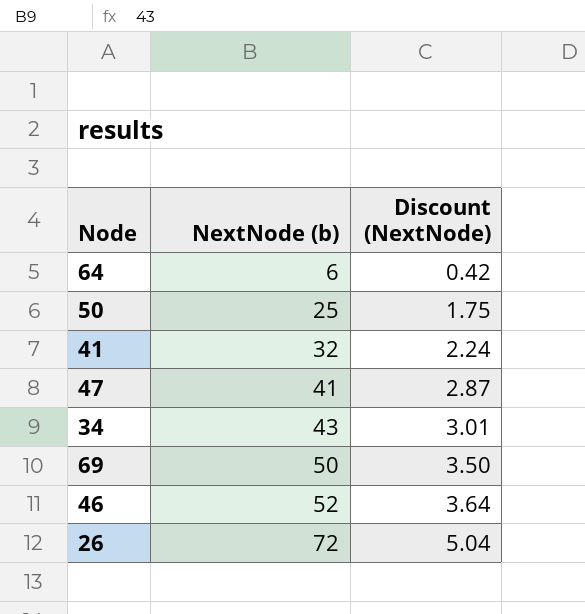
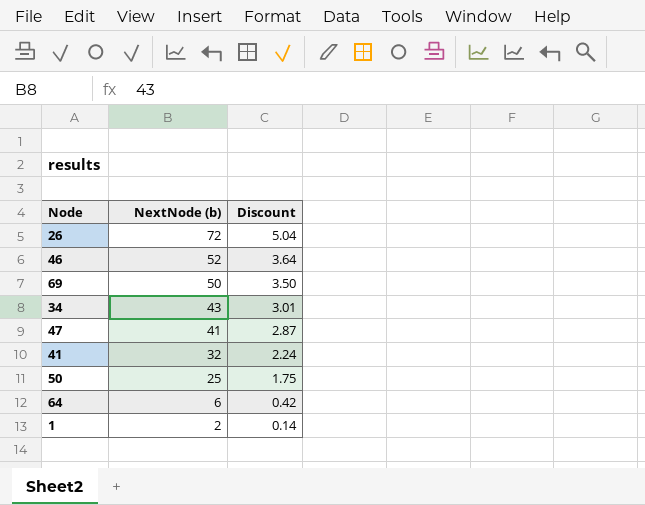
row order: NextNode (b) ascending -> NextNode (b) descending
column name: Discount (NextNode) -> Discount
row 1: none -> 2 | 0.14

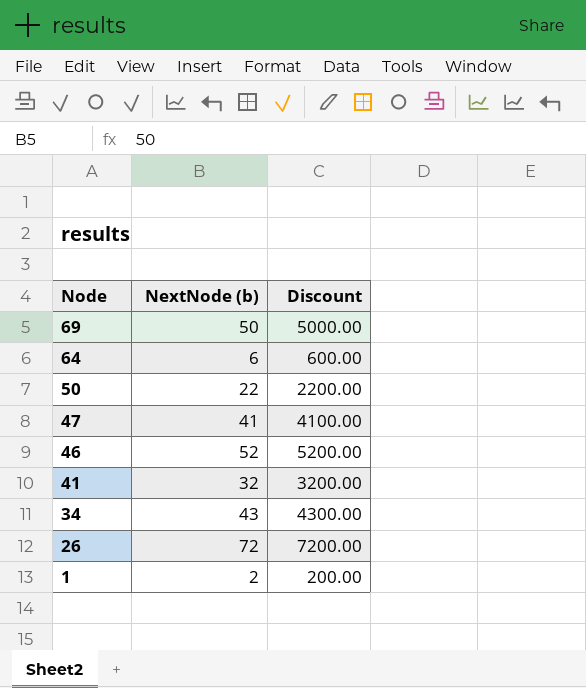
row order: NextNode (b) descending -> Node descending
column Discount | formula: [NextNode (b)] * 0.07 -> [NextNode (b)] * 100
50 | NextNode (b): 25 -> 22

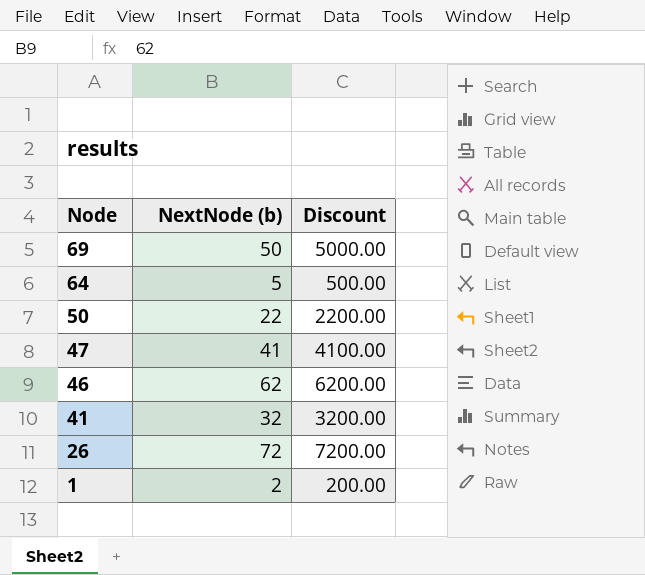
row 34: 43 | 4300.00 -> none
64 | NextNode (b): 6 -> 5
64 | Discount: 600.00 -> 500.00
46 | NextNode (b): 52 -> 62
46 | Discount: 5200.00 -> 6200.00

